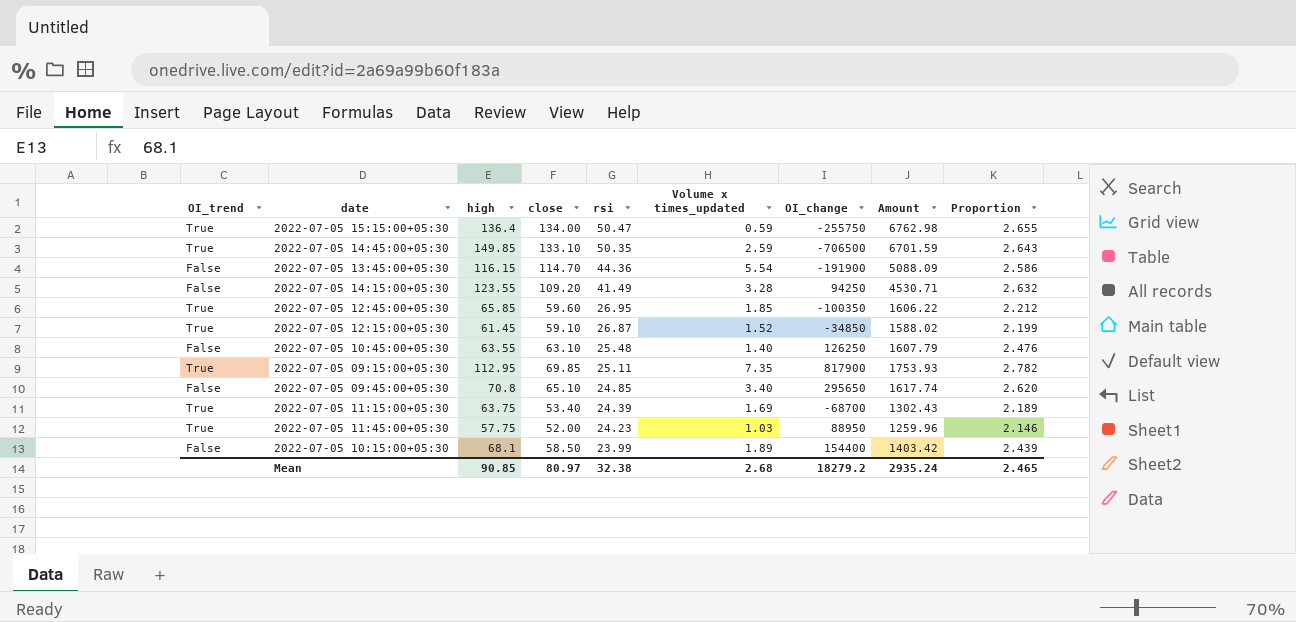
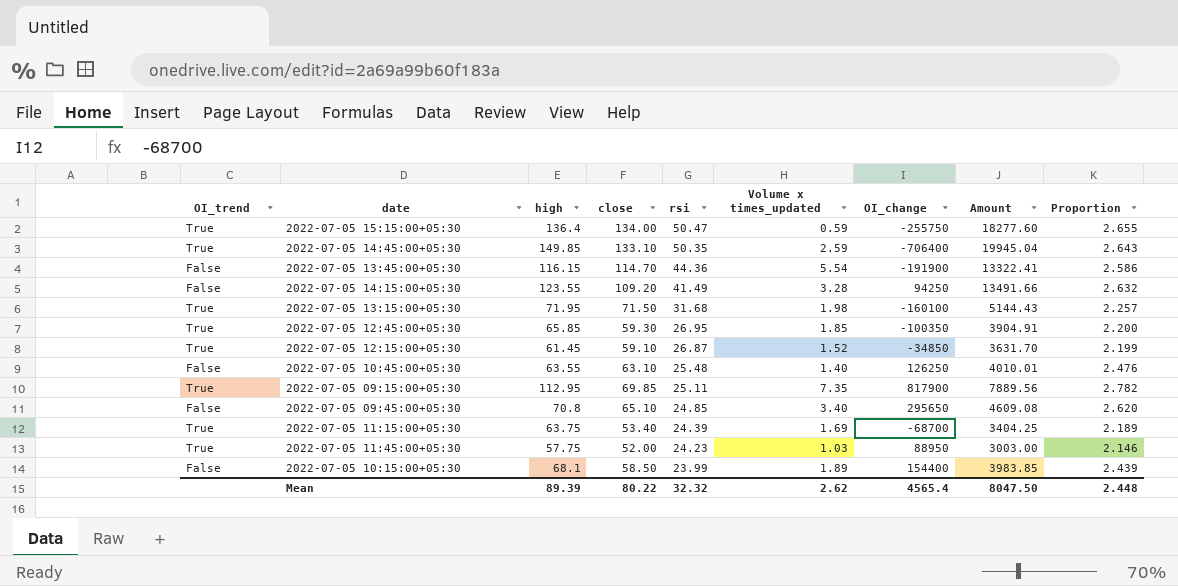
column Amount | formula: [close] * [rsi] -> [high] * [close]
2022-07-05 14:45:00+05:30 | OI_change: -706500 -> -706400
row 2022-07-05 13:15:00+05:30: none -> True | 71.95 | 71.50 | 31.68 | 1.98 | -160100 | 5144.43 | 2.257
2022-07-05 12:45:00+05:30 | close: 59.60 -> 59.30
2022-07-05 12:45:00+05:30 | Proportion: 2.212 -> 2.200
Mean | high: 90.85 -> 89.39
Mean | close: 80.97 -> 80.22
Mean | rsi: 32.38 -> 32.32
Mean | Volume x times_updated: 2.68 -> 2.62
Mean | OI_change: 18279.2 -> 4565.4
Mean | Amount: 2935.24 -> 8047.50
Mean | Proportion: 2.465 -> 2.448

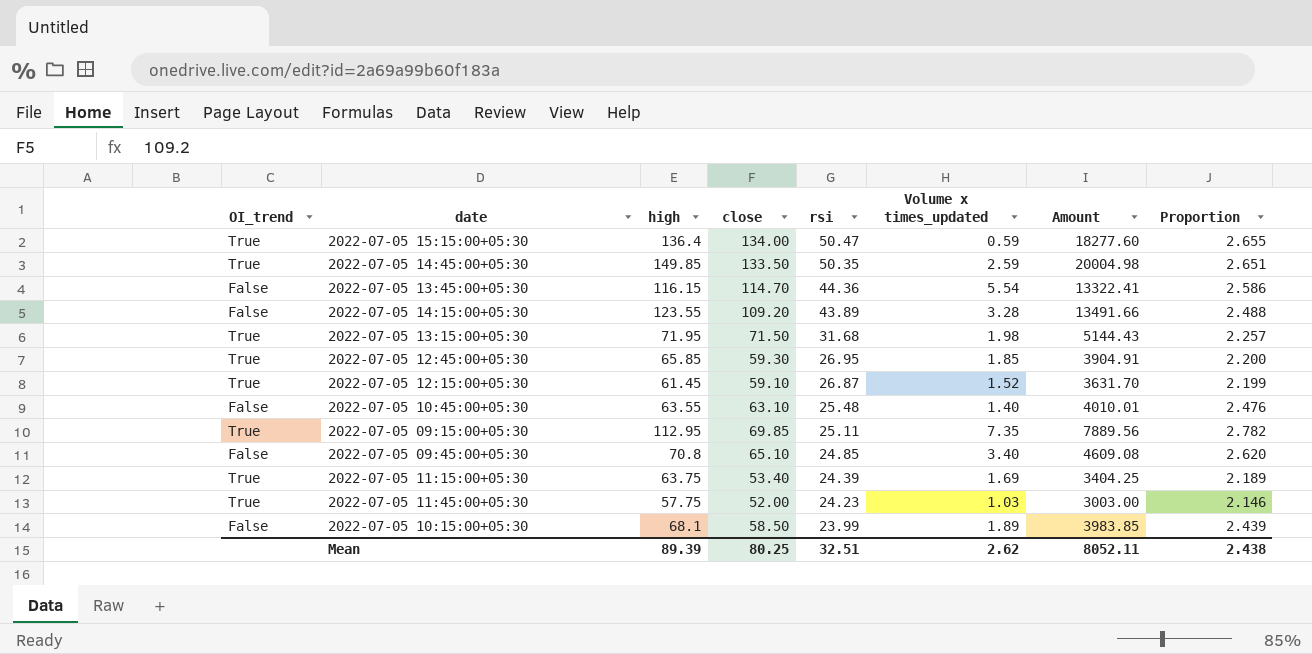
column OI_change | position: 7 -> none
2022-07-05 14:45:00+05:30 | close: 133.10 -> 133.50
2022-07-05 14:45:00+05:30 | Amount: 19945.04 -> 20004.98
2022-07-05 14:45:00+05:30 | Proportion: 2.643 -> 2.651
2022-07-05 14:15:00+05:30 | rsi: 41.49 -> 43.89
2022-07-05 14:15:00+05:30 | Proportion: 2.632 -> 2.488
Mean | close: 80.22 -> 80.25
Mean | rsi: 32.32 -> 32.51
Mean | Amount: 8047.50 -> 8052.11
Mean | Proportion: 2.448 -> 2.438

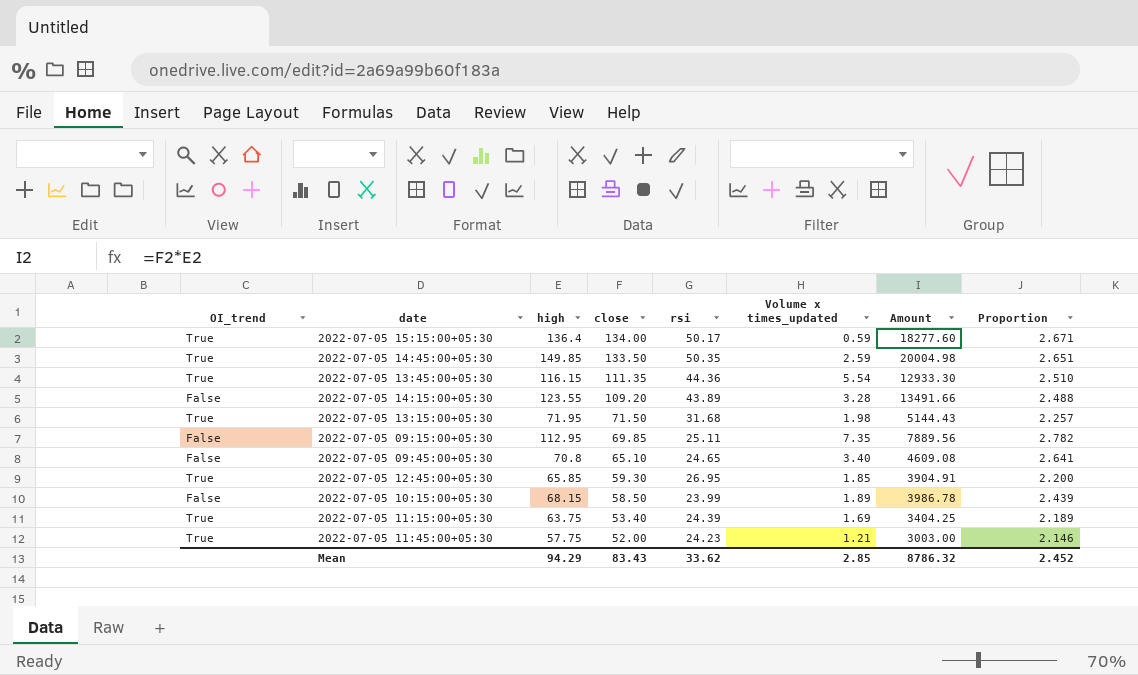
row order: rsi descending -> close descending
row 2022-07-05 12:15:00+05:30: True | 61.45 | 59.10 | 26.87 | 1.52 | 3631.70 | 2.199 -> none
row 2022-07-05 10:45:00+05:30: False | 63.55 | 63.10 | 25.48 | 1.40 | 4010.01 | 2.476 -> none
2022-07-05 15:15:00+05:30 | rsi: 50.47 -> 50.17
2022-07-05 15:15:00+05:30 | Proportion: 2.655 -> 2.671
2022-07-05 13:45:00+05:30 | OI_trend: False -> True
2022-07-05 13:45:00+05:30 | close: 114.70 -> 111.35
2022-07-05 13:45:00+05:30 | Amount: 13322.41 -> 12933.30
2022-07-05 13:45:00+05:30 | Proportion: 2.586 -> 2.510
2022-07-05 09:15:00+05:30 | OI_trend: True -> False
2022-07-05 09:45:00+05:30 | rsi: 24.85 -> 24.65
2022-07-05 09:45:00+05:30 | Proportion: 2.620 -> 2.641
2022-07-05 10:15:00+05:30 | high: 68.1 -> 68.15
2022-07-05 10:15:00+05:30 | Amount: 3983.85 -> 3986.78
2022-07-05 11:45:00+05:30 | Volume x times_updated: 1.03 -> 1.21
Mean | high: 89.39 -> 94.29
Mean | close: 80.25 -> 83.43
Mean | rsi: 32.51 -> 33.62
Mean | Volume x times_updated: 2.62 -> 2.85
Mean | Amount: 8052.11 -> 8786.32
Mean | Proportion: 2.438 -> 2.452

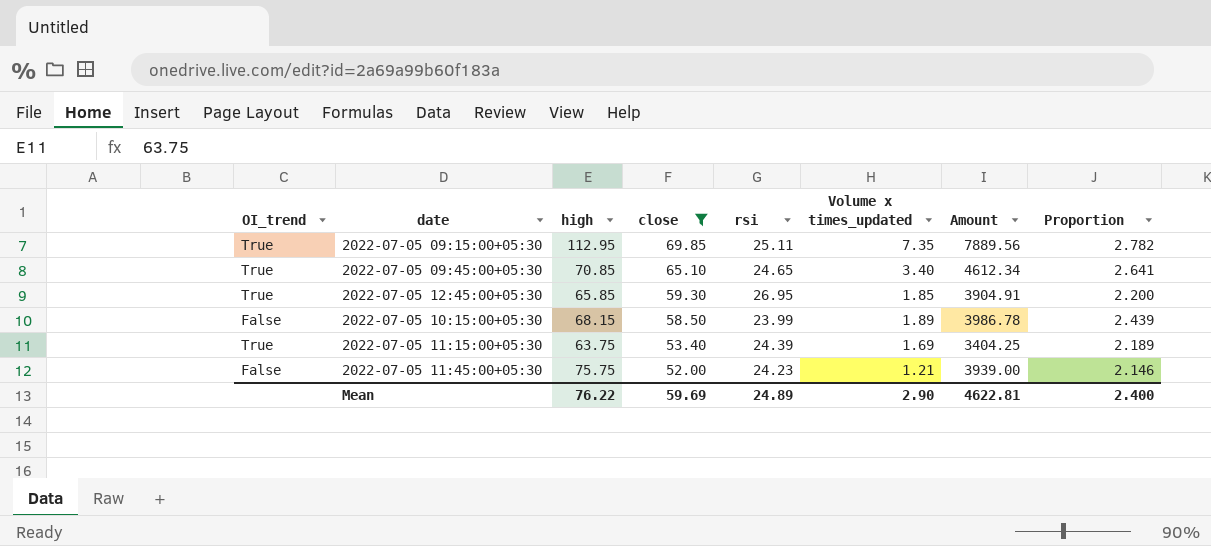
filter: none -> close <= 69.85
2022-07-05 09:15:00+05:30 | OI_trend: False -> True
2022-07-05 09:45:00+05:30 | OI_trend: False -> True
2022-07-05 09:45:00+05:30 | high: 70.8 -> 70.85
2022-07-05 09:45:00+05:30 | Amount: 4609.08 -> 4612.34
2022-07-05 11:45:00+05:30 | OI_trend: True -> False
2022-07-05 11:45:00+05:30 | high: 57.75 -> 75.75
2022-07-05 11:45:00+05:30 | Amount: 3003.00 -> 3939.00
Mean | high: 94.29 -> 76.22
Mean | close: 83.43 -> 59.69
Mean | rsi: 33.62 -> 24.89
Mean | Volume x times_updated: 2.85 -> 2.90
Mean | Amount: 8786.32 -> 4622.81
Mean | Proportion: 2.452 -> 2.400

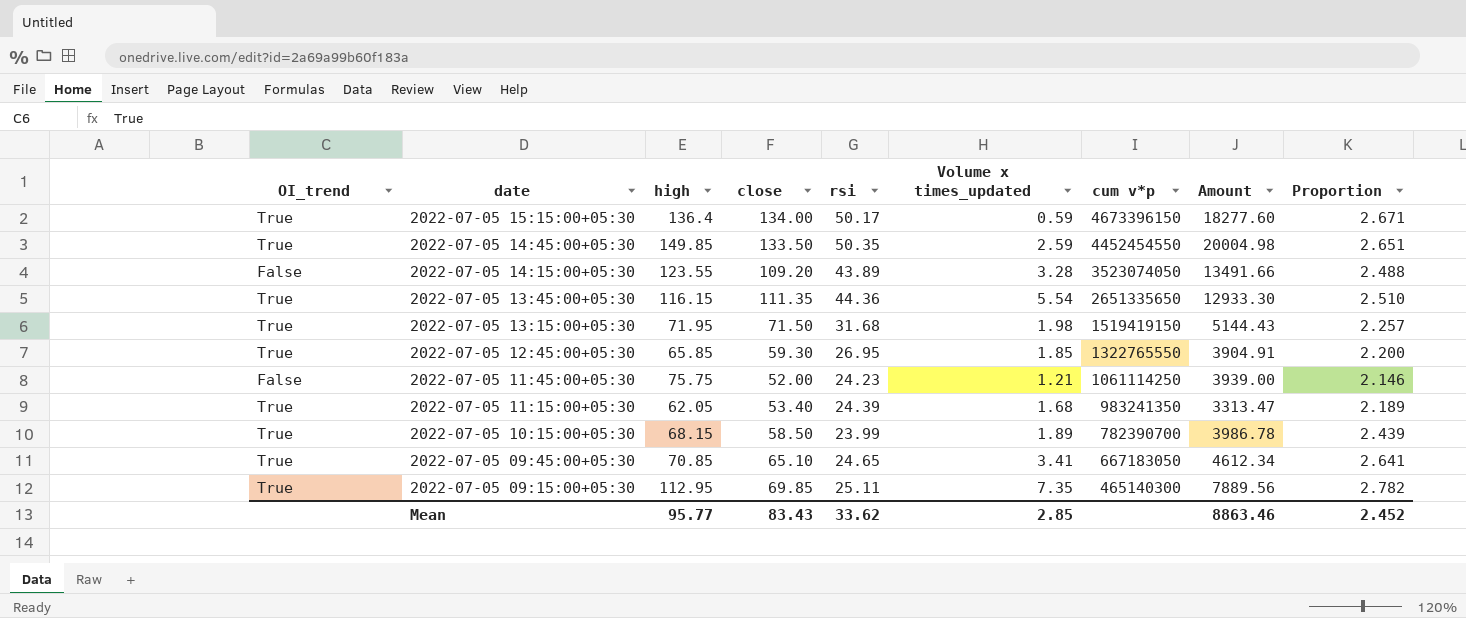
filter: close <= 69.85 -> none
row order: close descending -> date descending
column cum v*p | position: none -> 7
2022-07-05 11:15:00+05:30 | high: 63.75 -> 62.05
2022-07-05 11:15:00+05:30 | Volume x times_updated: 1.69 -> 1.68
2022-07-05 11:15:00+05:30 | Amount: 3404.25 -> 3313.47
2022-07-05 10:15:00+05:30 | OI_trend: False -> True
2022-07-05 09:45:00+05:30 | Volume x times_updated: 3.40 -> 3.41
Mean | high: 76.22 -> 95.77
Mean | close: 59.69 -> 83.43
Mean | rsi: 24.89 -> 33.62
Mean | Volume x times_updated: 2.90 -> 2.85
Mean | Amount: 4622.81 -> 8863.46
Mean | Proportion: 2.400 -> 2.452

